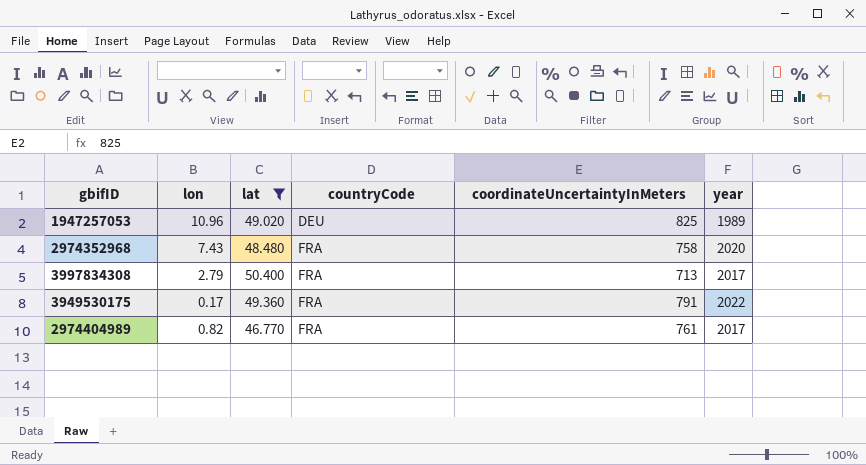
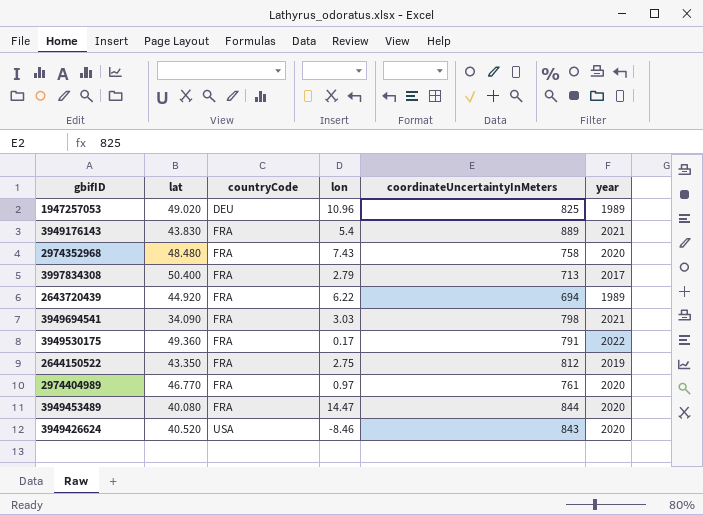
filter: lat >= 46.770 -> none
column lon | position: 2 -> 4
2974404989 | lon: 0.82 -> 0.97
2974404989 | year: 2017 -> 2020

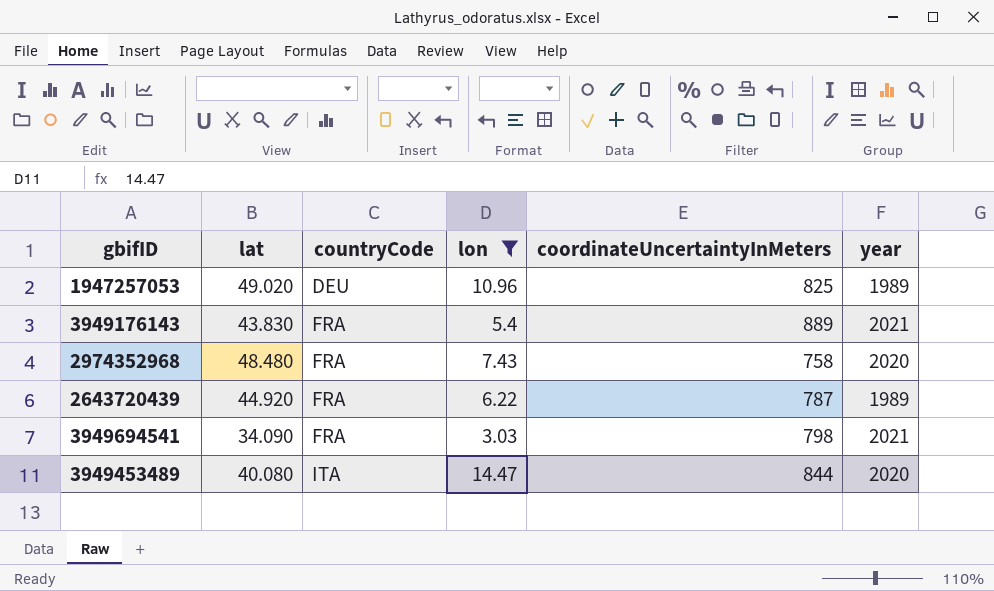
filter: none -> lon >= 3.03
2643720439 | coordinateUncertaintyInMeters: 694 -> 787
3949453489 | countryCode: FRA -> ITA

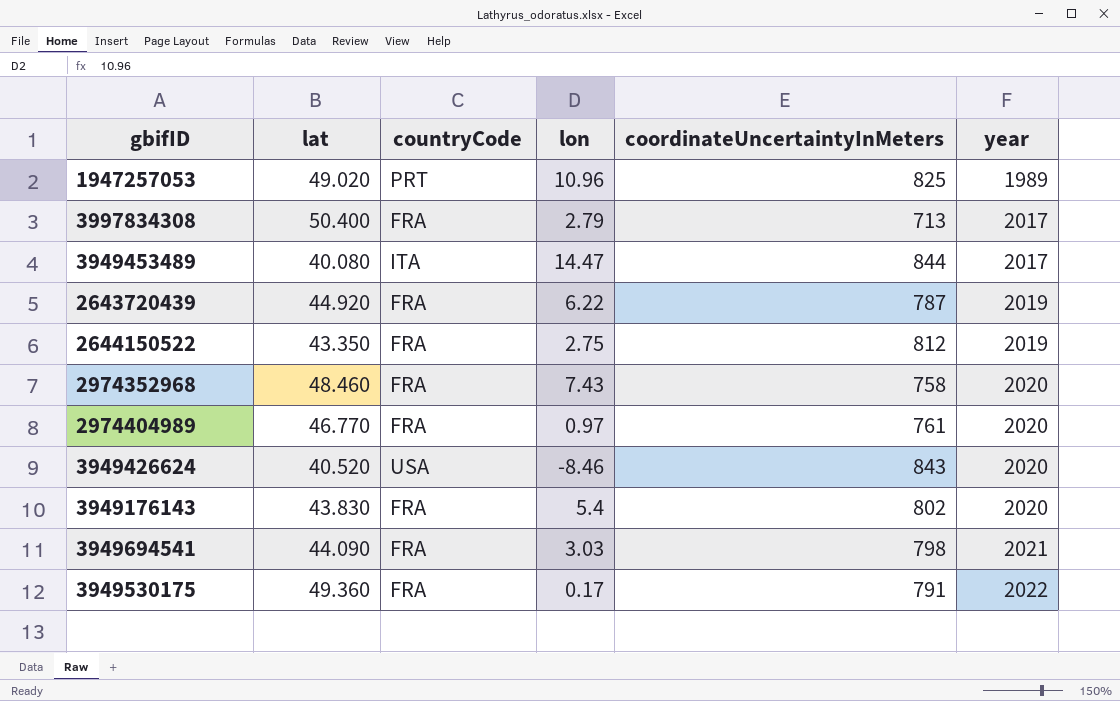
filter: lon >= 3.03 -> none
row order: countryCode ascending -> year ascending
1947257053 | countryCode: DEU -> PRT
3949453489 | year: 2020 -> 2017
2643720439 | year: 1989 -> 2019
2974352968 | lat: 48.480 -> 48.460
3949176143 | coordinateUncertaintyInMeters: 889 -> 802
3949176143 | year: 2021 -> 2020
3949694541 | lat: 34.090 -> 44.090

